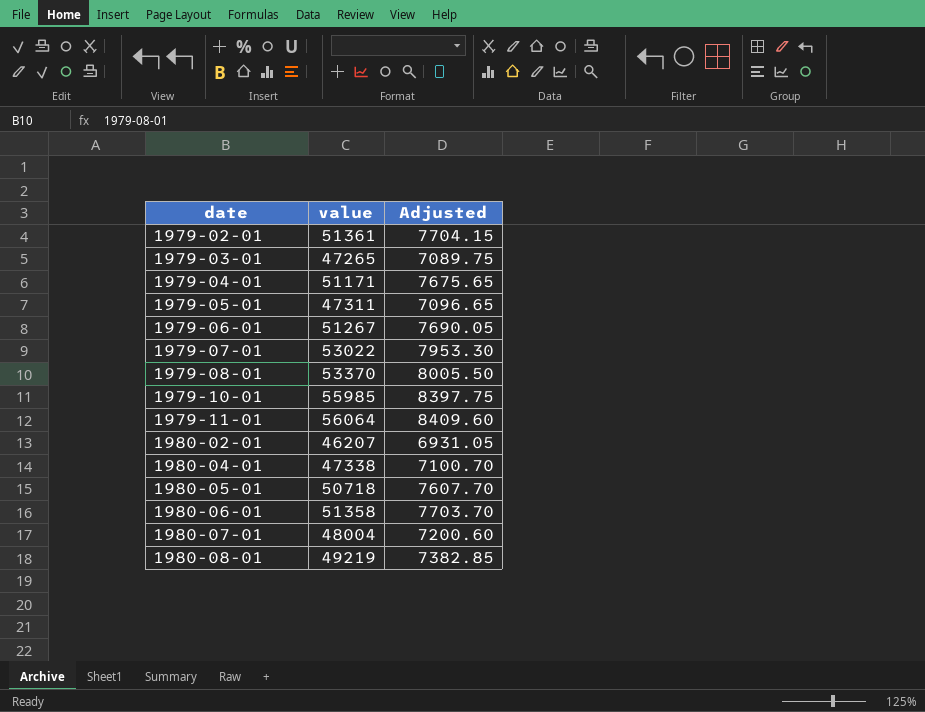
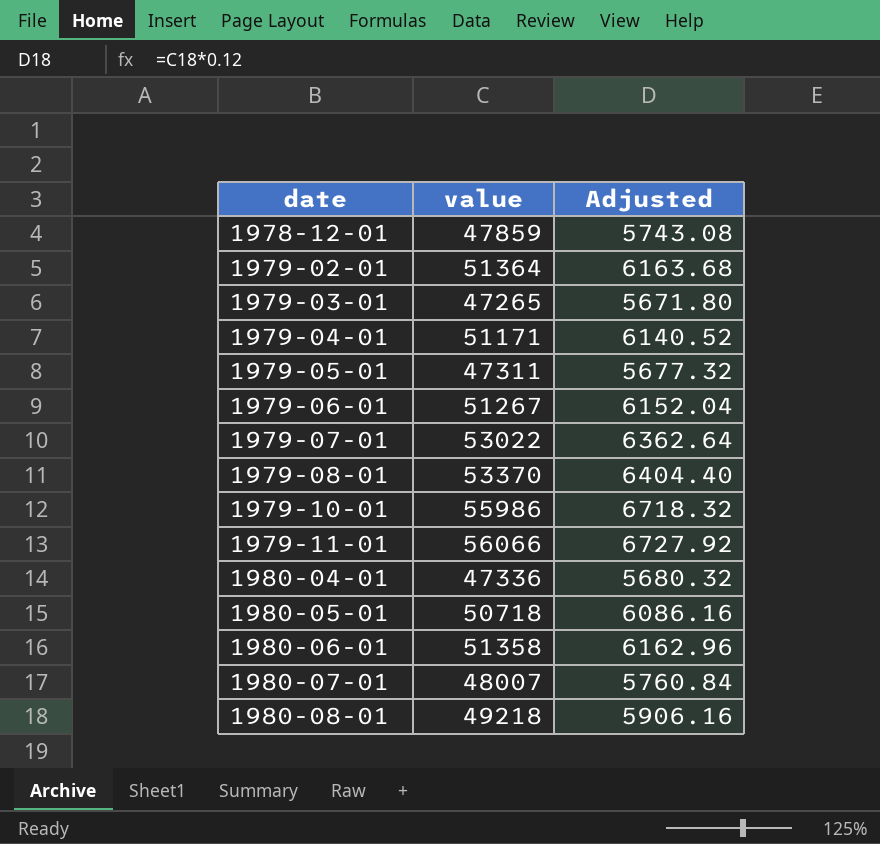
column Adjusted | formula: [value] * 0.15 -> [value] * 0.12
row 1980-02-01: 46207 | 6931.05 -> none
row 1978-12-01: none -> 47859 | 5743.08
1979-02-01 | value: 51361 -> 51364
1979-10-01 | value: 55985 -> 55986
1979-11-01 | value: 56064 -> 56066
1980-04-01 | value: 47338 -> 47336
1980-07-01 | value: 48004 -> 48007
1980-08-01 | value: 49219 -> 49218

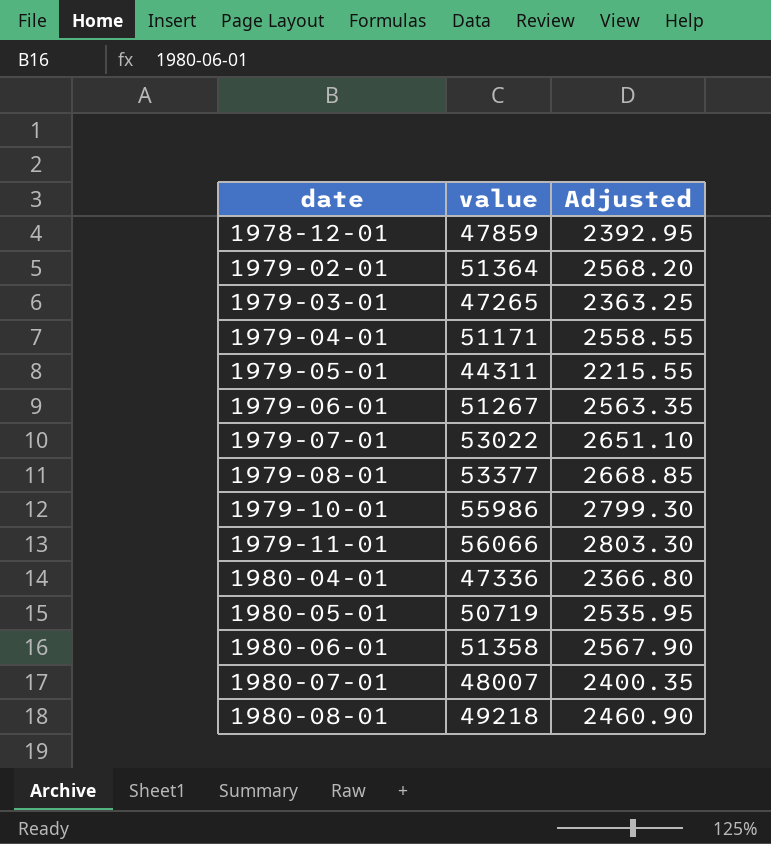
column Adjusted | formula: [value] * 0.12 -> [value] * 0.05
1979-05-01 | value: 47311 -> 44311
1979-08-01 | value: 53370 -> 53377
1980-05-01 | value: 50718 -> 50719

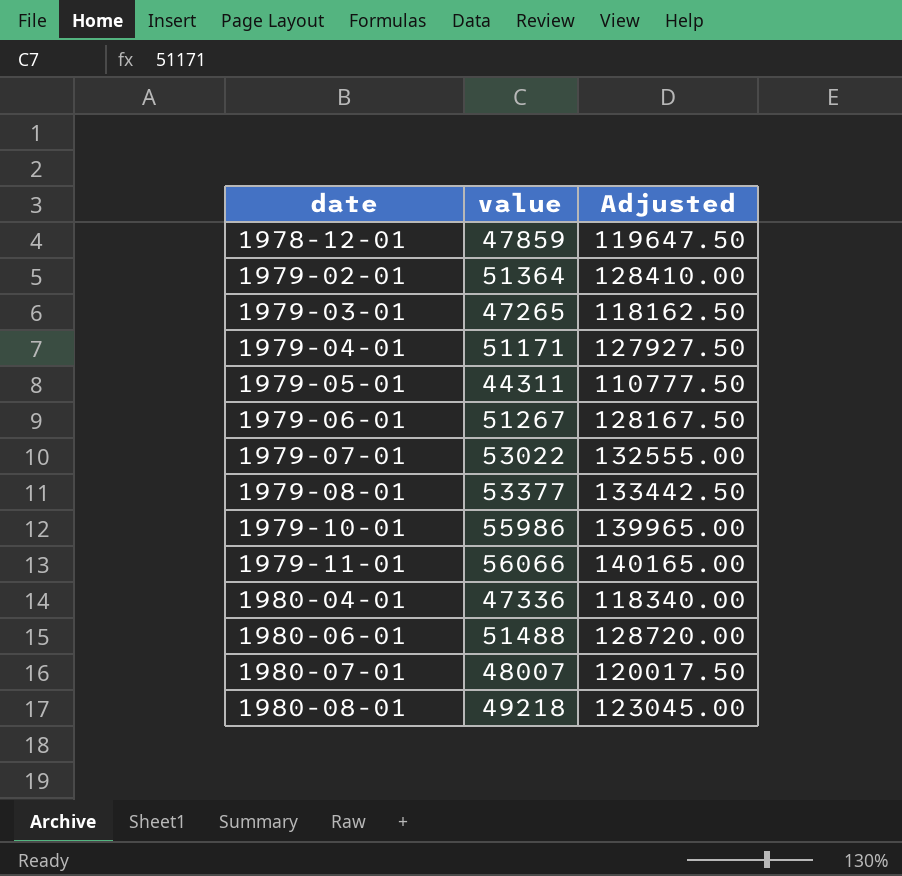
column Adjusted | formula: [value] * 0.05 -> [value] * 2.5
row 1980-05-01: 50719 | 2535.95 -> none
1980-06-01 | value: 51358 -> 51488

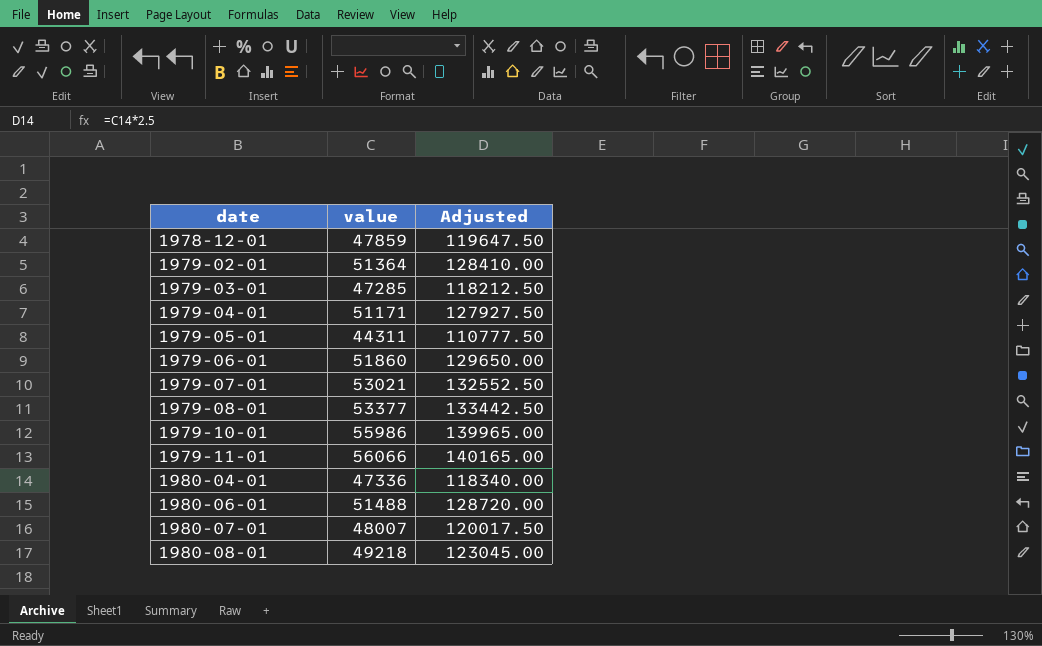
1979-03-01 | value: 47265 -> 47285
1979-03-01 | Adjusted: 118162.50 -> 118212.50
1979-06-01 | value: 51267 -> 51860
1979-06-01 | Adjusted: 128167.50 -> 129650.00
1979-07-01 | value: 53022 -> 53021
1979-07-01 | Adjusted: 132555.00 -> 132552.50

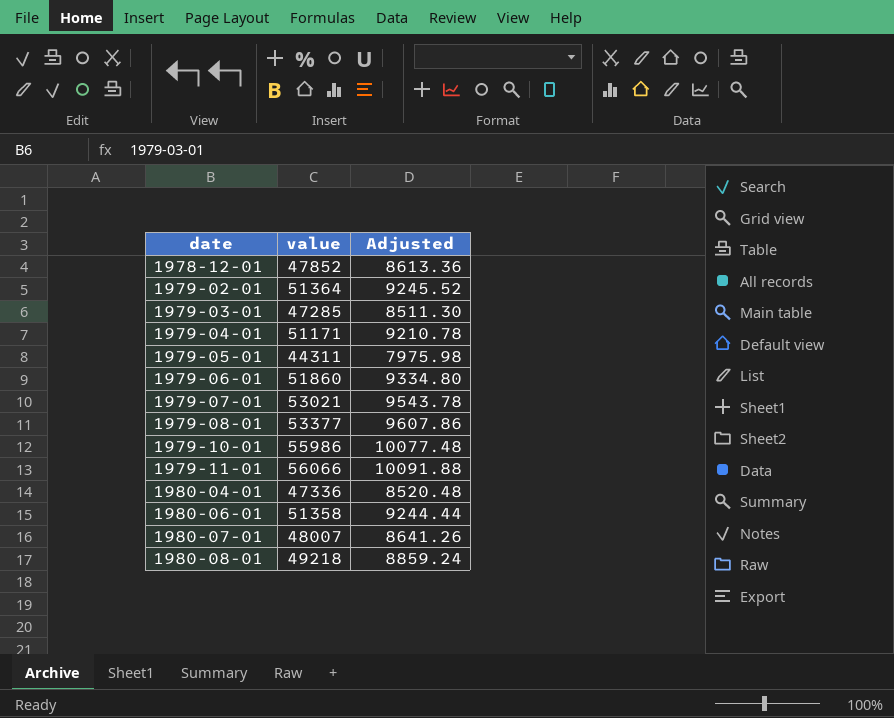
column Adjusted | formula: [value] * 2.5 -> [value] * 0.18
1978-12-01 | value: 47859 -> 47852
1980-06-01 | value: 51488 -> 51358

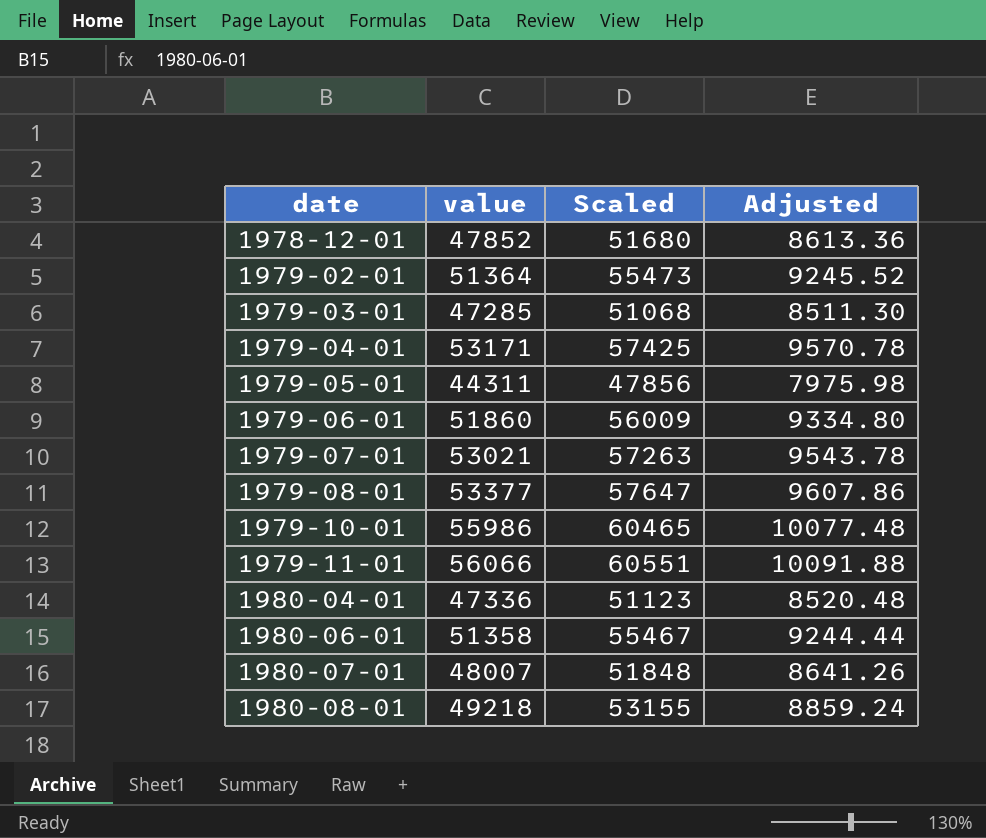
column Scaled | formula: none -> [value] * 1.08
1979-04-01 | value: 51171 -> 53171
1979-04-01 | Adjusted: 9210.78 -> 9570.78

